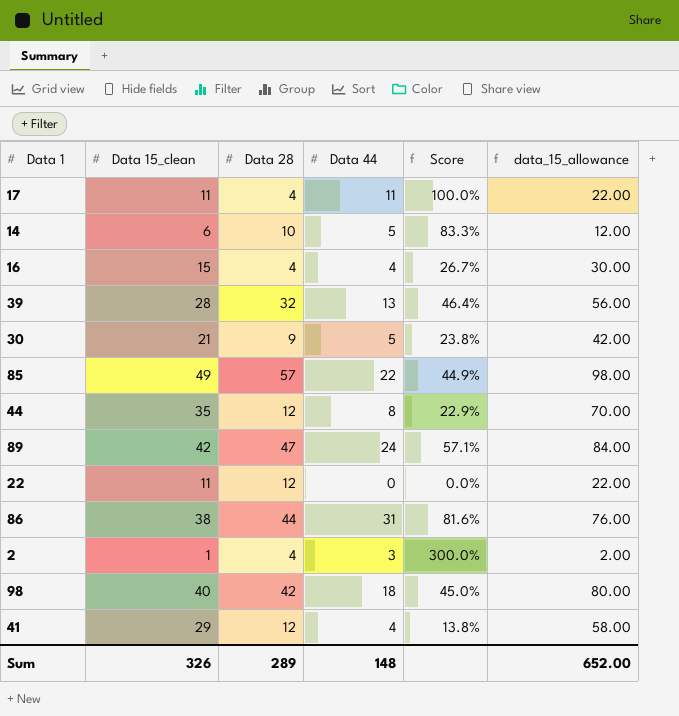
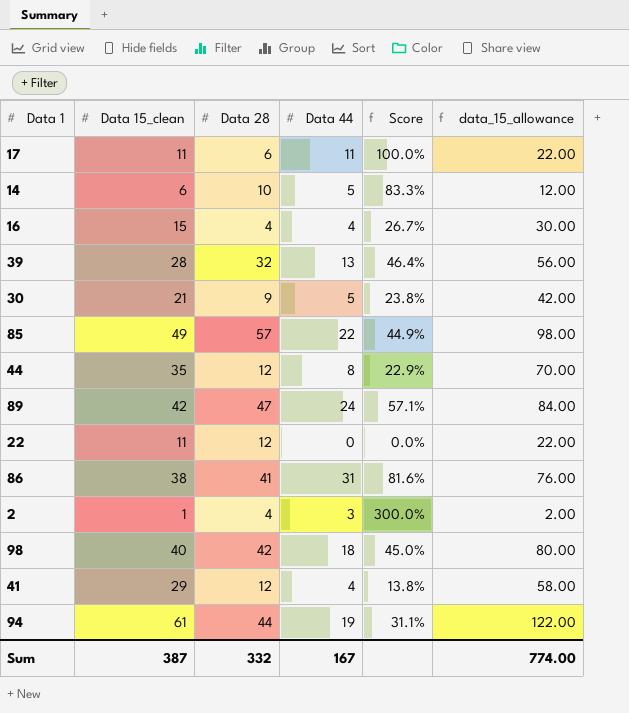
17 | Data 28: 4 -> 6
86 | Data 28: 44 -> 41
row 94: none -> 61 | 44 | 19 | 31.1% | 122.00
Sum | Data 15_clean: 326 -> 387
Sum | Data 28: 289 -> 332
Sum | Data 44: 148 -> 167
Sum | data_15_allowance: 652.00 -> 774.00

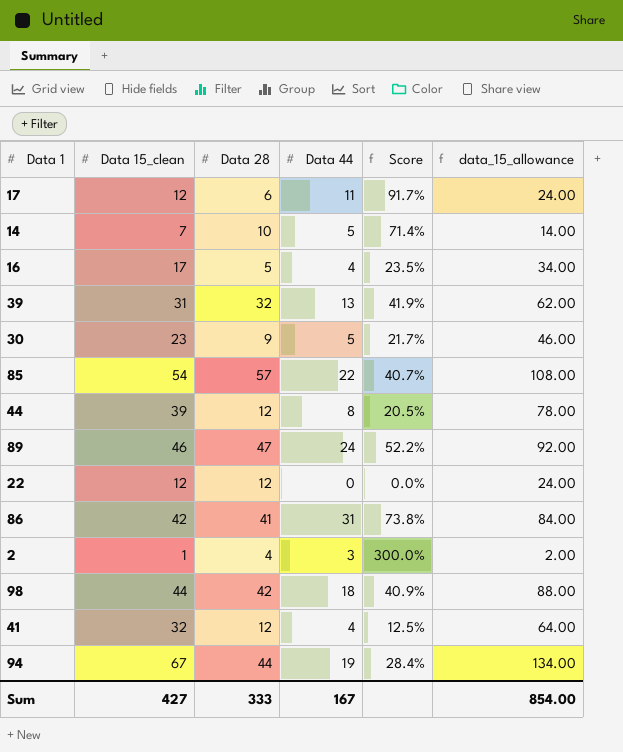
17 | Data 15_clean: 11 -> 12
17 | Score: 100.0% -> 91.7%
17 | data_15_allowance: 22.00 -> 24.00
14 | Data 15_clean: 6 -> 7
14 | Score: 83.3% -> 71.4%
14 | data_15_allowance: 12.00 -> 14.00
16 | Data 15_clean: 15 -> 17
16 | Data 28: 4 -> 5
16 | Score: 26.7% -> 23.5%
16 | data_15_allowance: 30.00 -> 34.00
39 | Data 15_clean: 28 -> 31
39 | Score: 46.4% -> 41.9%
39 | data_15_allowance: 56.00 -> 62.00
30 | Data 15_clean: 21 -> 23
30 | Score: 23.8% -> 21.7%
30 | data_15_allowance: 42.00 -> 46.00
85 | Data 15_clean: 49 -> 54
85 | Score: 44.9% -> 40.7%
85 | data_15_allowance: 98.00 -> 108.00
44 | Data 15_clean: 35 -> 39
44 | Score: 22.9% -> 20.5%
44 | data_15_allowance: 70.00 -> 78.00
89 | Data 15_clean: 42 -> 46
89 | Score: 57.1% -> 52.2%
89 | data_15_allowance: 84.00 -> 92.00
22 | Data 15_clean: 11 -> 12
22 | data_15_allowance: 22.00 -> 24.00
86 | Data 15_clean: 38 -> 42
86 | Score: 81.6% -> 73.8%
86 | data_15_allowance: 76.00 -> 84.00
98 | Data 15_clean: 40 -> 44
98 | Score: 45.0% -> 40.9%
98 | data_15_allowance: 80.00 -> 88.00
41 | Data 15_clean: 29 -> 32
41 | Score: 13.8% -> 12.5%
41 | data_15_allowance: 58.00 -> 64.00
94 | Data 15_clean: 61 -> 67
94 | Score: 31.1% -> 28.4%
94 | data_15_allowance: 122.00 -> 134.00
Sum | Data 15_clean: 387 -> 427
Sum | Data 28: 332 -> 333
Sum | data_15_allowance: 774.00 -> 854.00

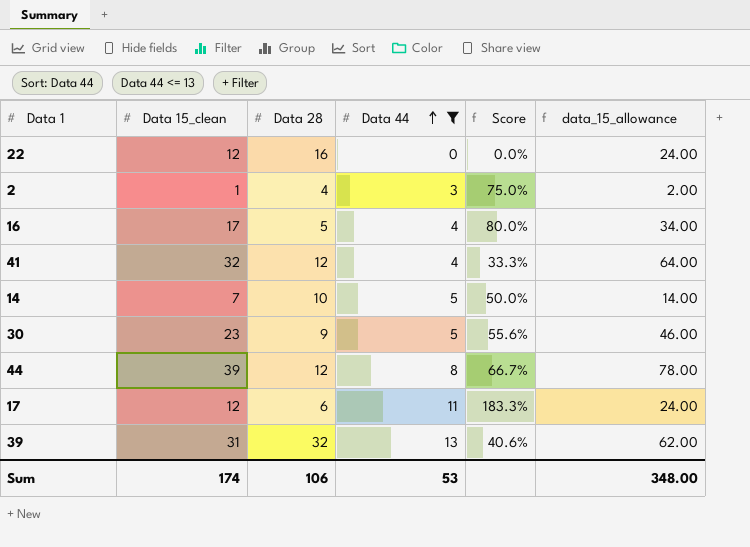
filter: none -> Data 44 <= 13
row order: none -> Data 44 ascending
column Score | formula: [Data 44] / [Data 15_clean] -> [Data 44] / [Data 28]
22 | Data 28: 12 -> 16
Sum | Data 15_clean: 427 -> 174
Sum | Data 28: 333 -> 106
Sum | Data 44: 167 -> 53
Sum | data_15_allowance: 854.00 -> 348.00

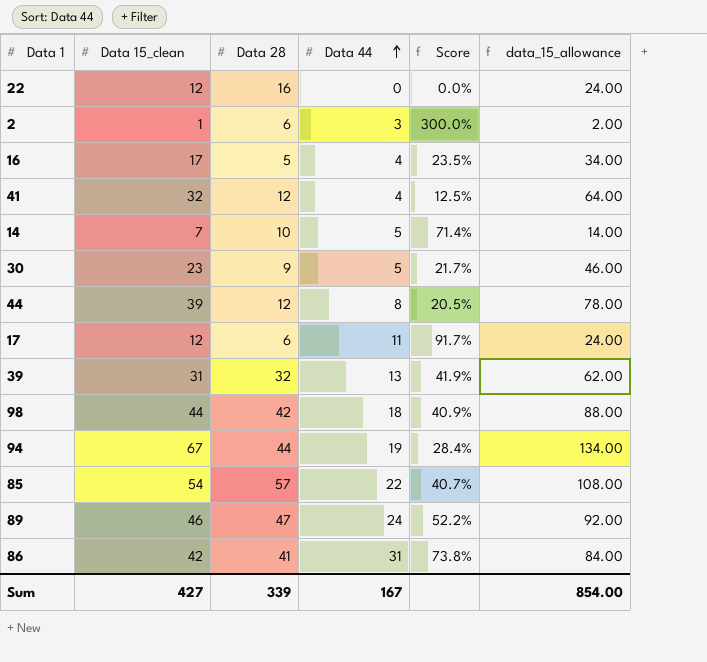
filter: Data 44 <= 13 -> none
column Score | formula: [Data 44] / [Data 28] -> [Data 44] / [Data 15_clean]
2 | Data 28: 4 -> 6
Sum | Data 15_clean: 174 -> 427
Sum | Data 28: 106 -> 339
Sum | Data 44: 53 -> 167
Sum | data_15_allowance: 348.00 -> 854.00

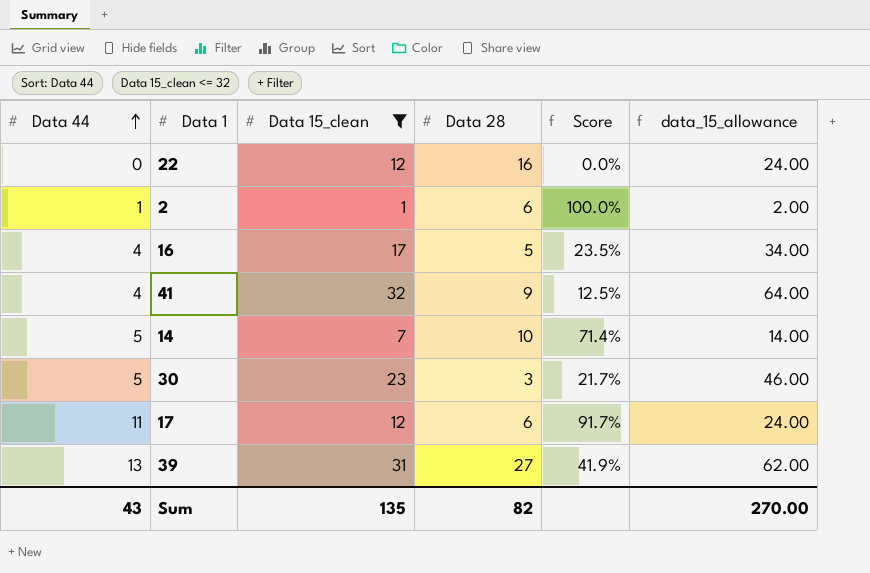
filter: none -> Data 15_clean <= 32
column Data 44 | position: 4 -> 1
2 | Data 44: 3 -> 1
2 | Score: 300.0% -> 100.0%
41 | Data 28: 12 -> 9
30 | Data 28: 9 -> 3
39 | Data 28: 32 -> 27
Sum | Data 44: 167 -> 43
Sum | Data 15_clean: 427 -> 135
Sum | Data 28: 339 -> 82
Sum | data_15_allowance: 854.00 -> 270.00

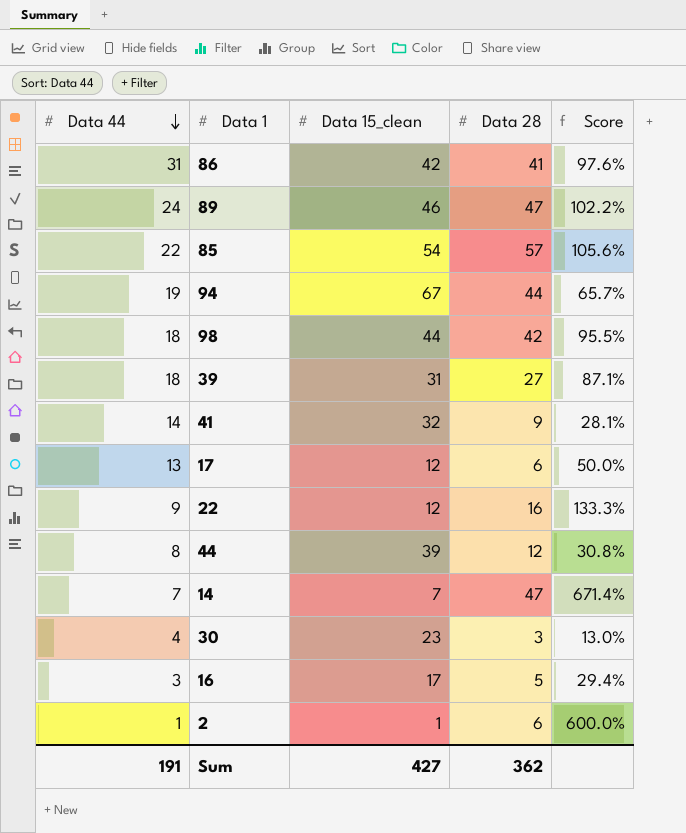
filter: Data 15_clean <= 32 -> none
row order: Data 44 ascending -> Data 44 descending
column data_15_allowance | formula: [Data 15_clean] * 2 -> none
column Score | formula: [Data 44] / [Data 15_clean] -> [Data 28] / [Data 15_clean]
39 | Data 44: 13 -> 18
41 | Data 44: 4 -> 14
17 | Data 44: 11 -> 13
22 | Data 44: 0 -> 9
14 | Data 44: 5 -> 7
14 | Data 28: 10 -> 47
30 | Data 44: 5 -> 4
16 | Data 44: 4 -> 3
Sum | Data 44: 43 -> 191
Sum | Data 15_clean: 135 -> 427
Sum | Data 28: 82 -> 362

